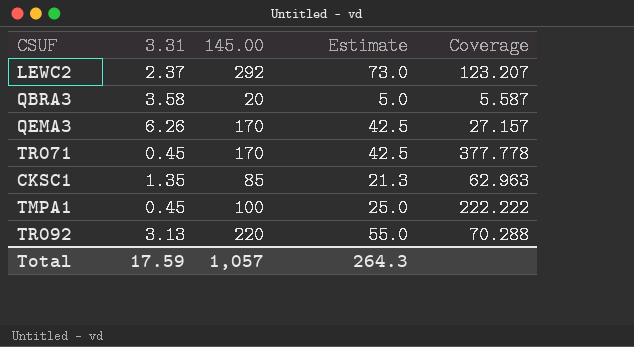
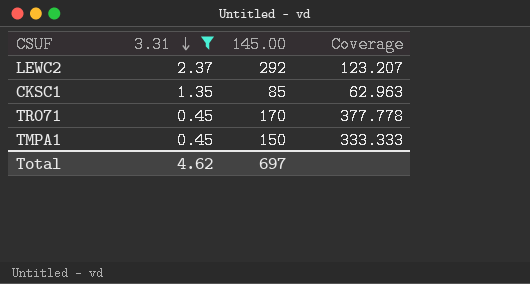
filter: none -> 3.31 <= 2.37
row order: none -> 3.31 descending
column Estimate | formula: [145.00] * 0.25 -> none
TMPA1 | 145.00: 100 -> 150
TMPA1 | Coverage: 222.222 -> 333.333
Total | 3.31: 17.59 -> 4.62
Total | 145.00: 1,057 -> 697

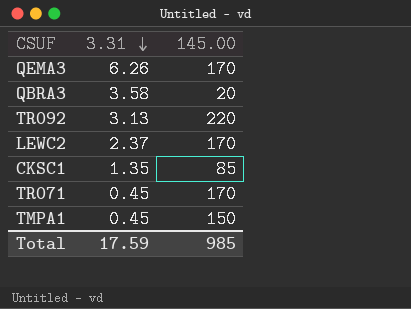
filter: 3.31 <= 2.37 -> none
column Coverage | formula: [145.00] / [3.31] -> none
LEWC2 | 145.00: 292 -> 170
Total | 3.31: 4.62 -> 17.59
Total | 145.00: 697 -> 985

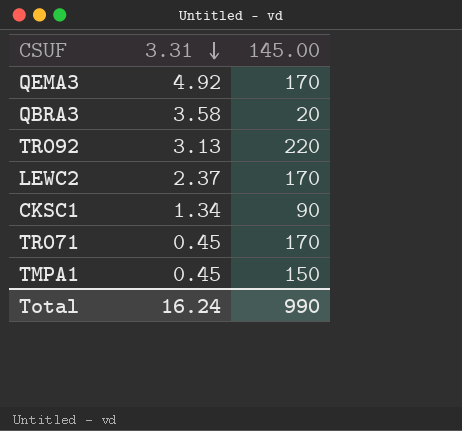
QEMA3 | 3.31: 6.26 -> 4.92
CKSC1 | 3.31: 1.35 -> 1.34
CKSC1 | 145.00: 85 -> 90
Total | 3.31: 17.59 -> 16.24
Total | 145.00: 985 -> 990

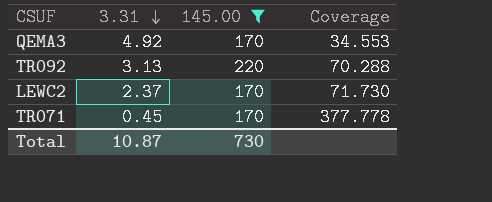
filter: none -> 145.00 >= 170
column Coverage | formula: none -> [145.00] / [3.31]
Total | 3.31: 16.24 -> 10.87
Total | 145.00: 990 -> 730

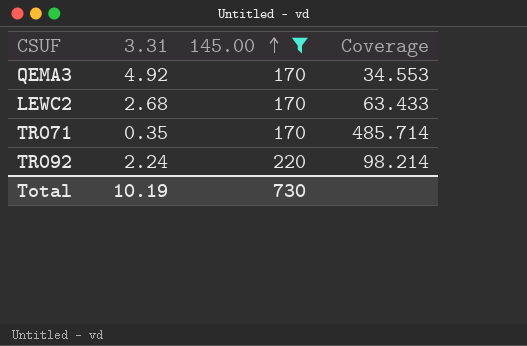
row order: 3.31 descending -> 145.00 ascending
LEWC2 | 3.31: 2.37 -> 2.68
LEWC2 | Coverage: 71.730 -> 63.433
TR071 | 3.31: 0.45 -> 0.35
TR071 | Coverage: 377.778 -> 485.714
TR092 | 3.31: 3.13 -> 2.24
TR092 | Coverage: 70.288 -> 98.214
Total | 3.31: 10.87 -> 10.19

